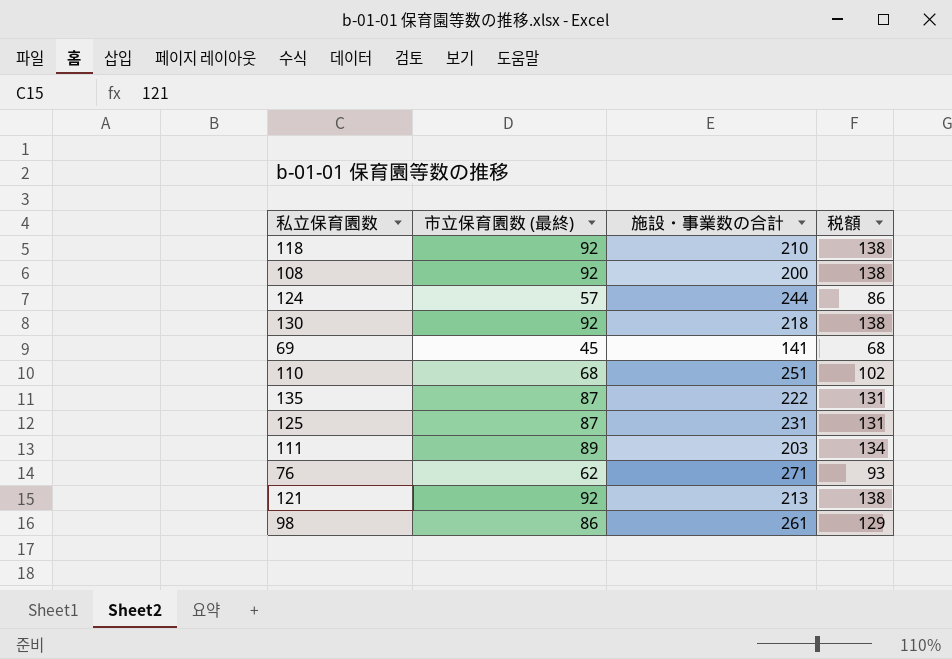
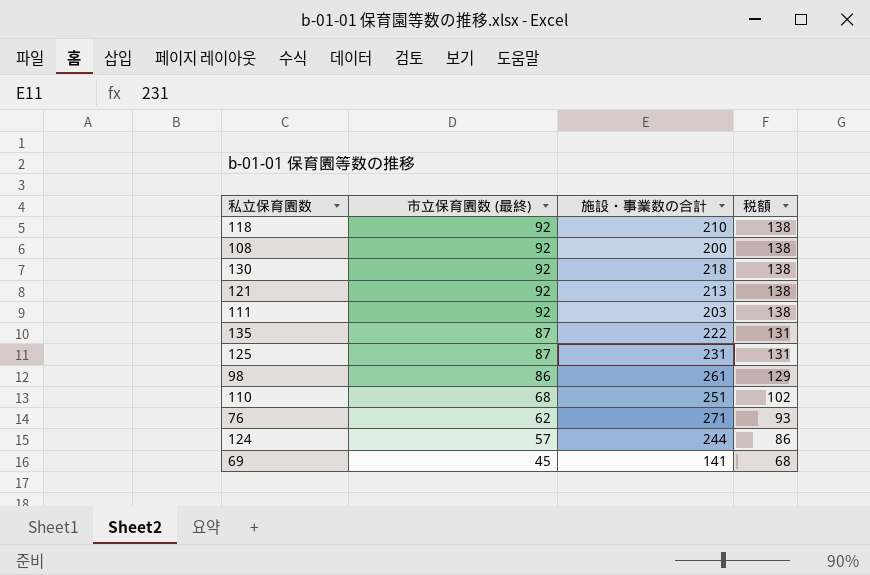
row order: none -> 市立保育園数 (最終) descending
111 | 市立保育園数 (最終): 89 -> 92
111 | 税額: 134 -> 138

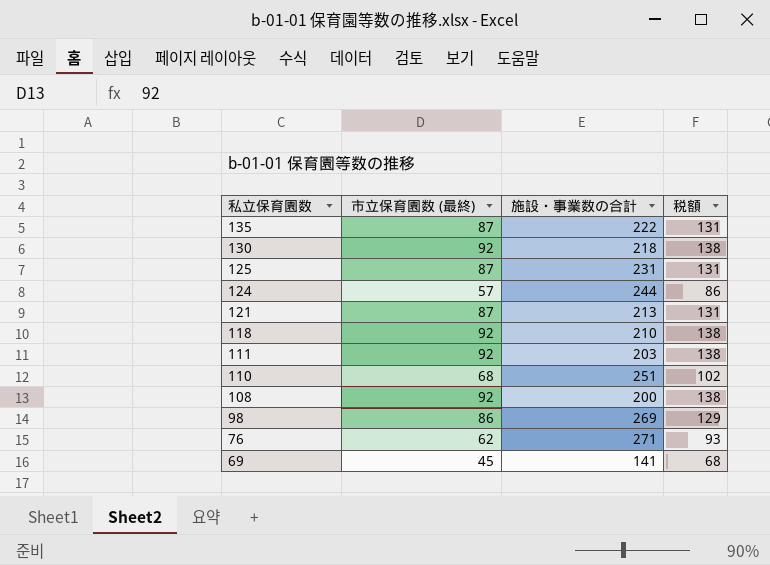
row order: 市立保育園数 (最終) descending -> 私立保育園数 descending
121 | 市立保育園数 (最終): 92 -> 87
121 | 税額: 138 -> 131
98 | 施設・事業数の合計: 261 -> 269

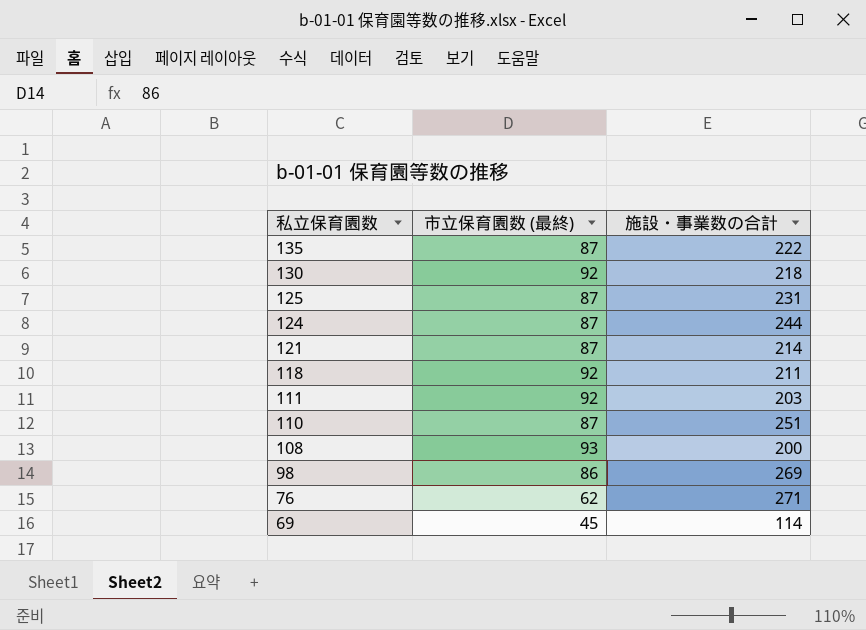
column 税額 | formula: [市立保育園数 (最終)] * 1.5 -> none
124 | 市立保育園数 (最終): 57 -> 87
121 | 施設・事業数の合計: 213 -> 214
118 | 施設・事業数の合計: 210 -> 211
110 | 市立保育園数 (最終): 68 -> 87
108 | 市立保育園数 (最終): 92 -> 93
69 | 施設・事業数の合計: 141 -> 114

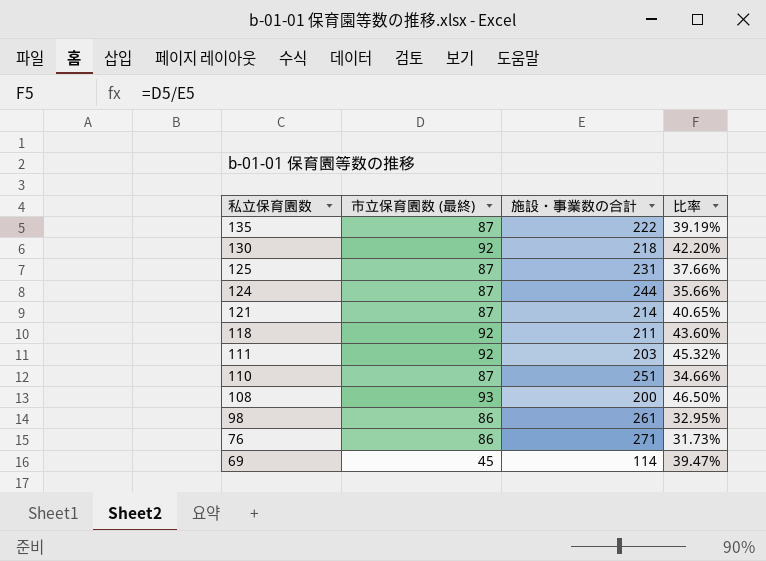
column 比率 | formula: none -> [市立保育園数 (最終)] / [施設・事業数の合計]
98 | 施設・事業数の合計: 269 -> 261
76 | 市立保育園数 (最終): 62 -> 86

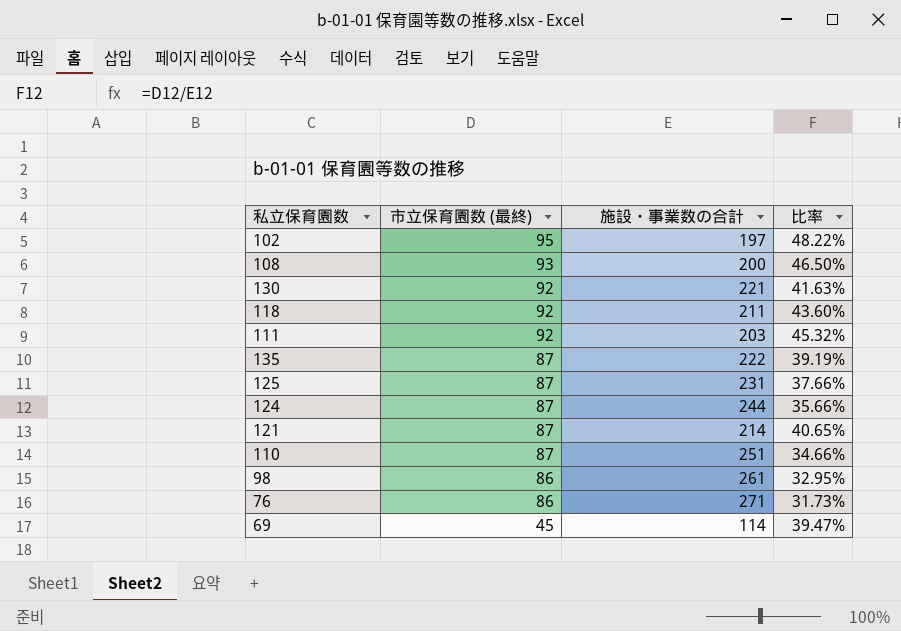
row order: 私立保育園数 descending -> 市立保育園数 (最終) descending
row 102: none -> 95 | 197 | 48.22%
130 | 施設・事業数の合計: 218 -> 221
130 | 比率: 42.20% -> 41.63%

